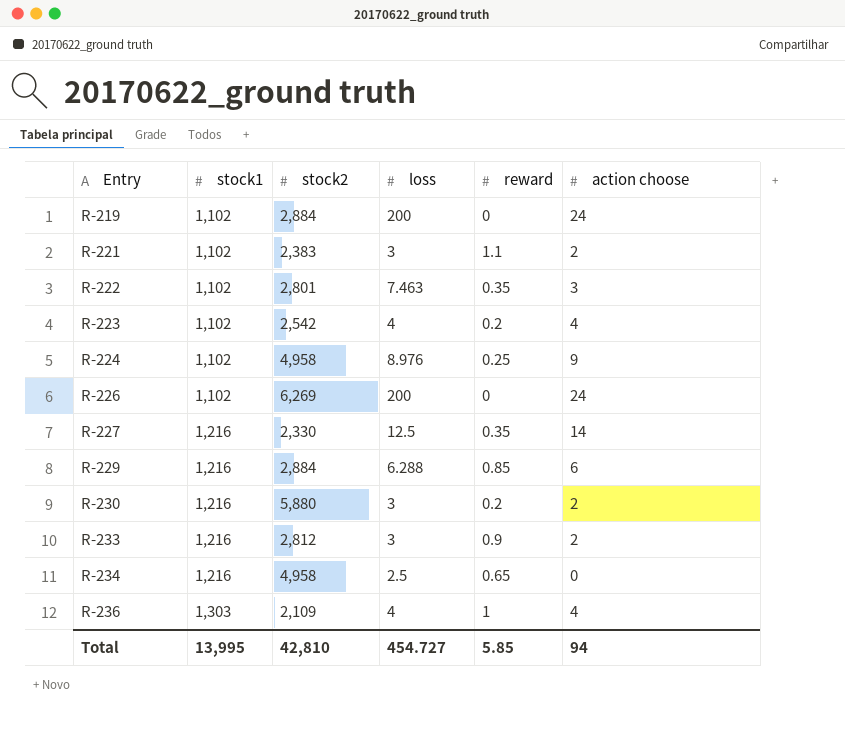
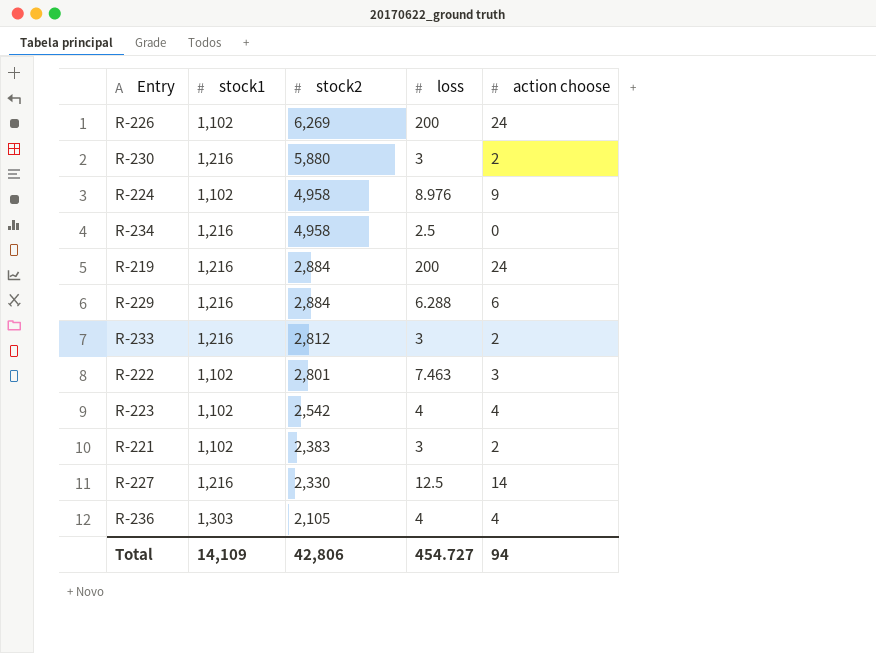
row order: Entry ascending -> stock2 descending
column reward | position: 5 -> none
R-219 | stock1: 1,102 -> 1,216
R-236 | stock2: 2,109 -> 2,105
Total | stock1: 13,995 -> 14,109
Total | stock2: 42,810 -> 42,806

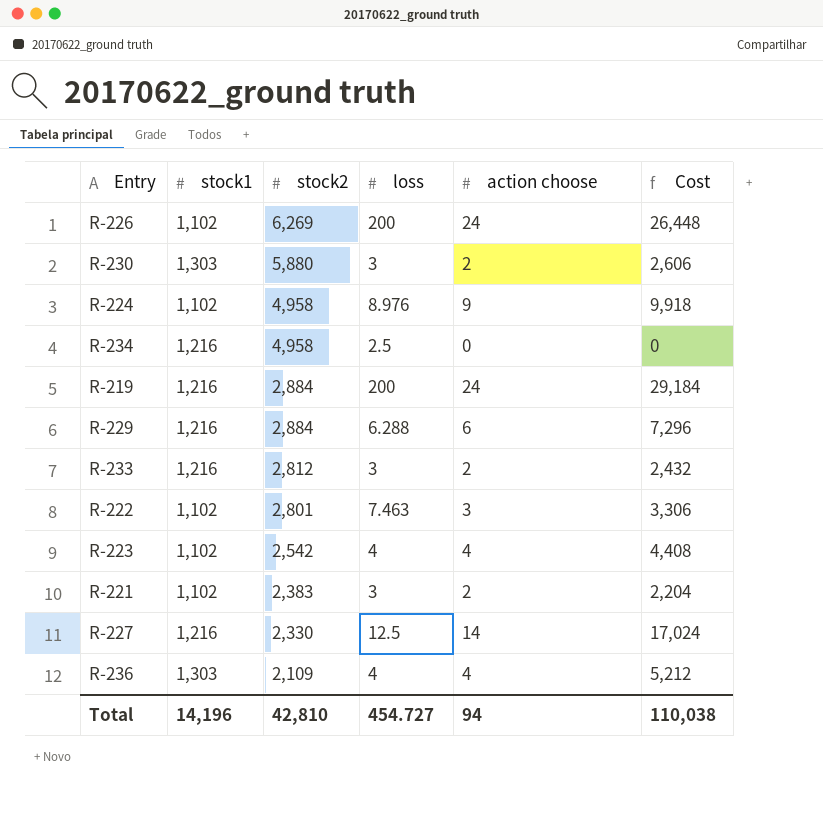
column Cost | formula: none -> [stock1] * [action choose]
R-230 | stock1: 1,216 -> 1,303
R-236 | stock2: 2,105 -> 2,109
Total | stock1: 14,109 -> 14,196
Total | stock2: 42,806 -> 42,810

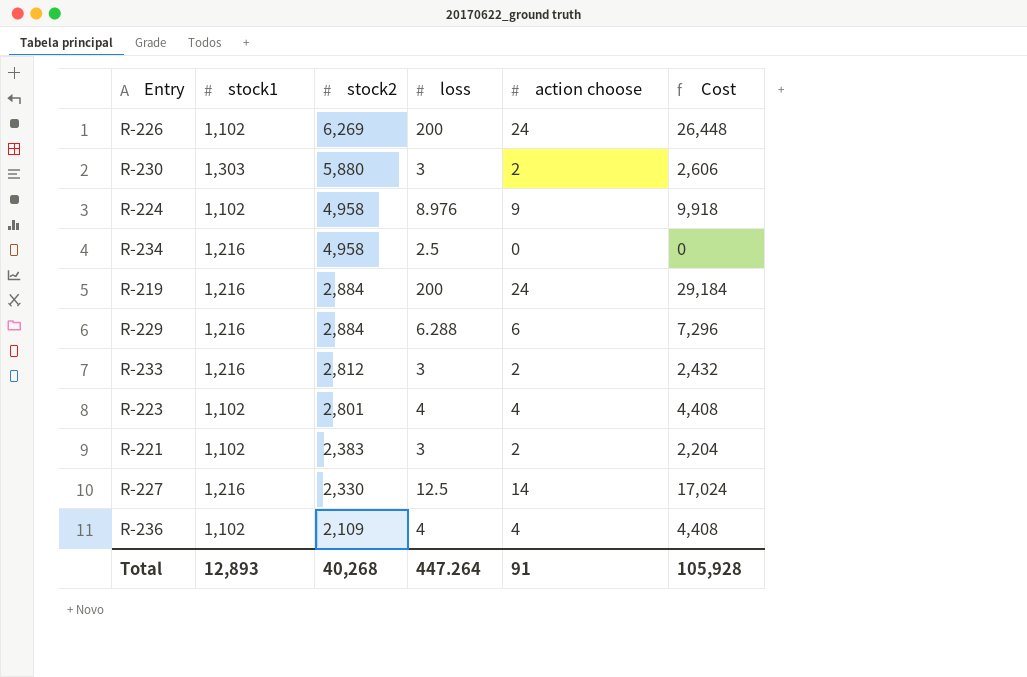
row R-222: 1,102 | 2,801 | 7.463 | 3 | 3,306 -> none
R-223 | stock2: 2,542 -> 2,801
R-236 | stock1: 1,303 -> 1,102
R-236 | Cost: 5,212 -> 4,408
Total | stock1: 14,196 -> 12,893
Total | stock2: 42,810 -> 40,268
Total | loss: 454.727 -> 447.264
Total | action choose: 94 -> 91
Total | Cost: 110,038 -> 105,928

